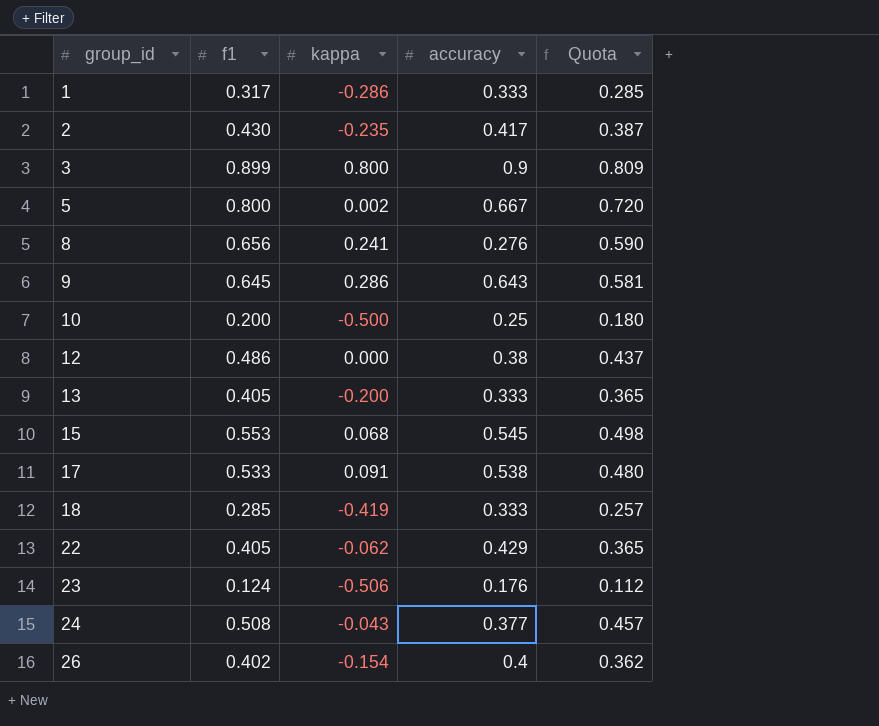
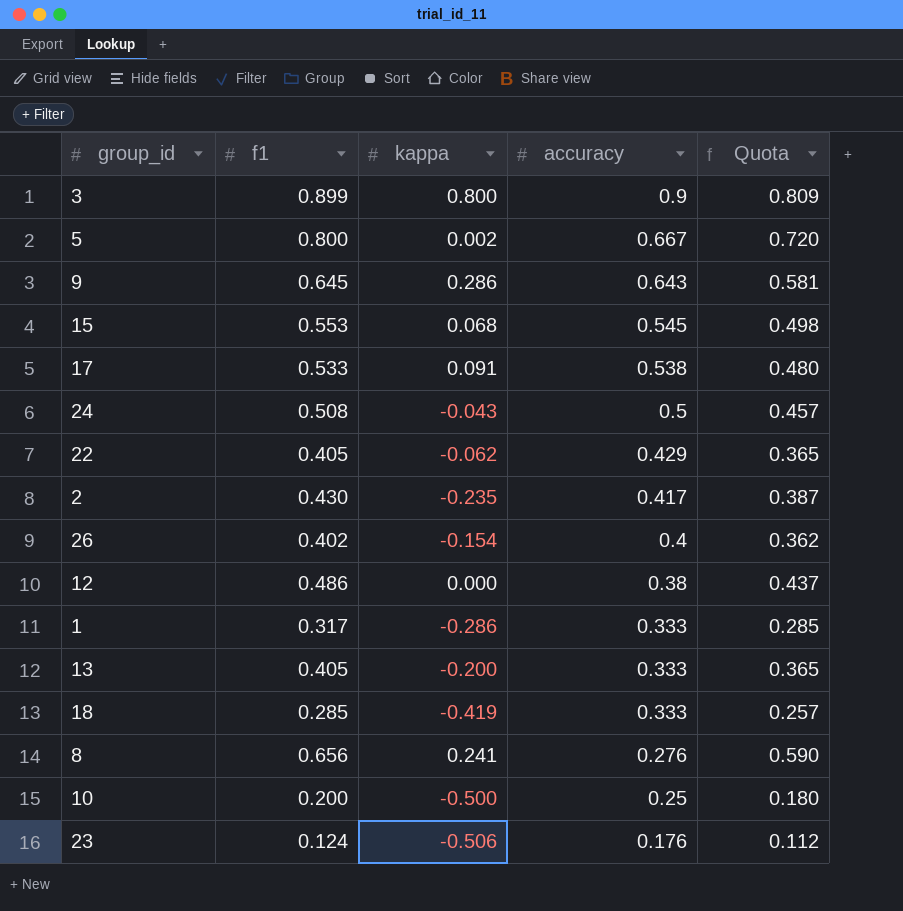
row order: group_id ascending -> accuracy descending
24 | accuracy: 0.377 -> 0.5

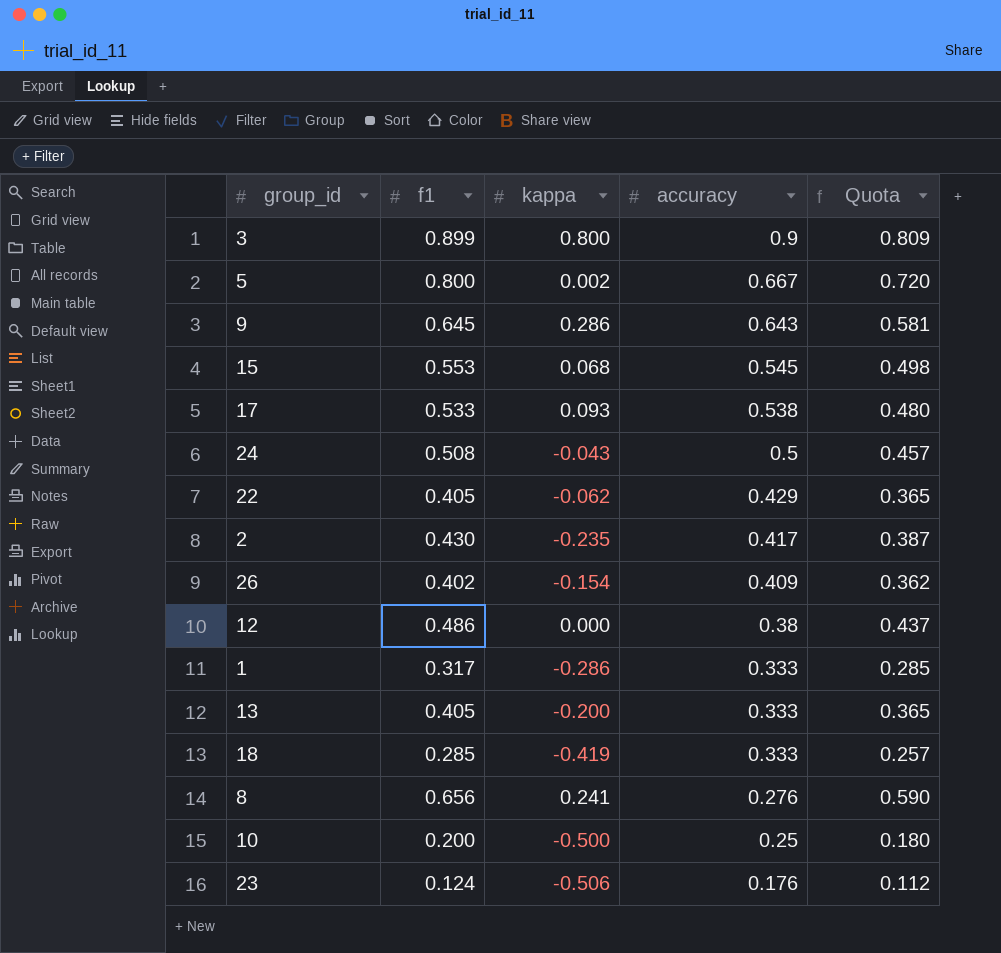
17 | kappa: 0.091 -> 0.093
26 | accuracy: 0.4 -> 0.409

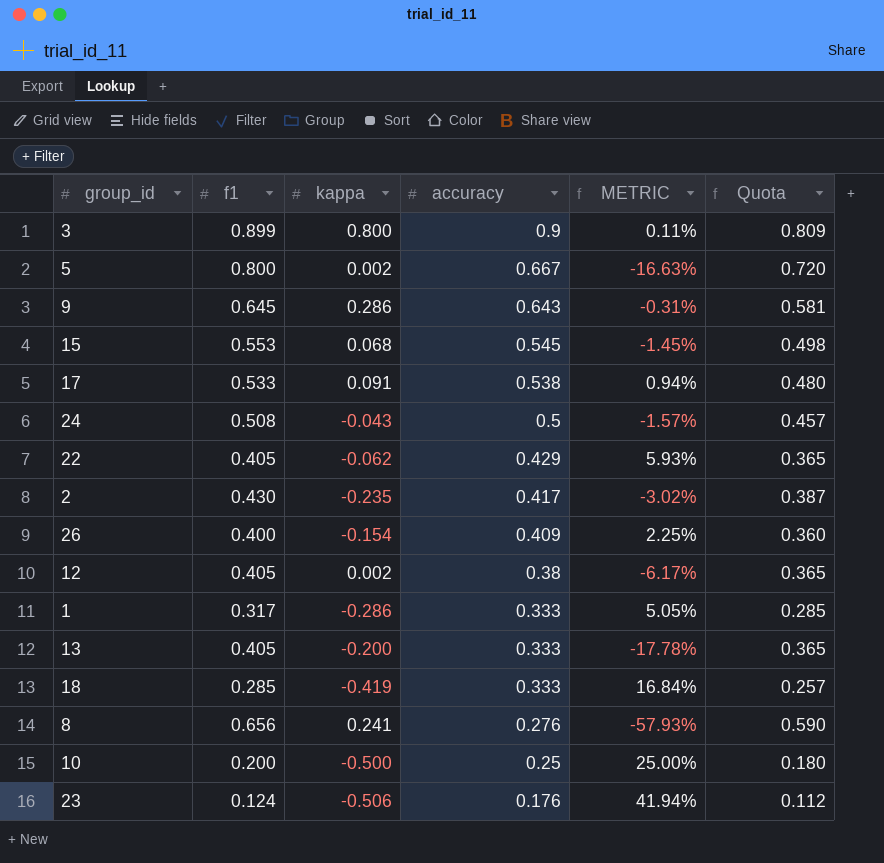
column METRIC | formula: none -> ([accuracy] - [f1]) / [f1]
17 | kappa: 0.093 -> 0.091
26 | f1: 0.402 -> 0.400
26 | Quota: 0.362 -> 0.360
12 | f1: 0.486 -> 0.405
12 | kappa: 0.000 -> 0.002
12 | Quota: 0.437 -> 0.365

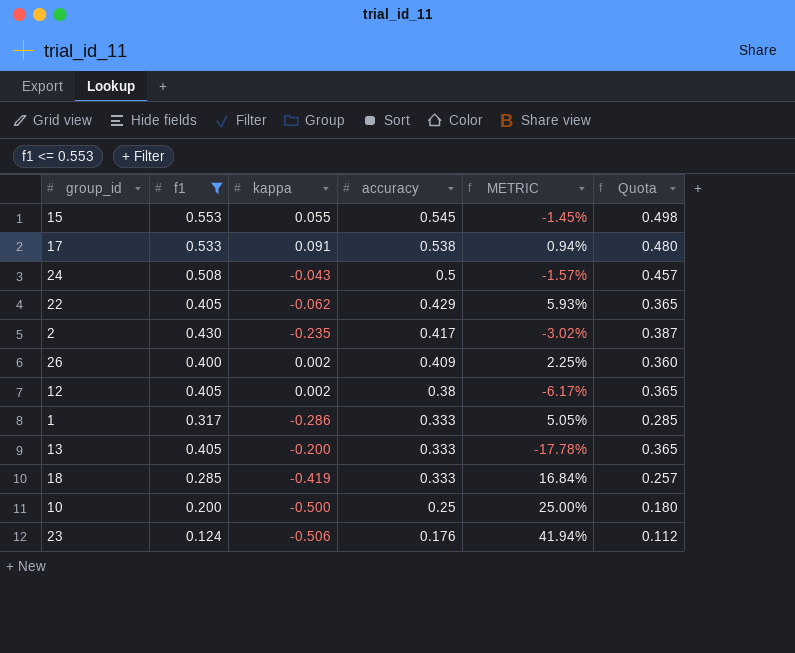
filter: none -> f1 <= 0.553
15 | kappa: 0.068 -> 0.055
26 | kappa: -0.154 -> 0.002

